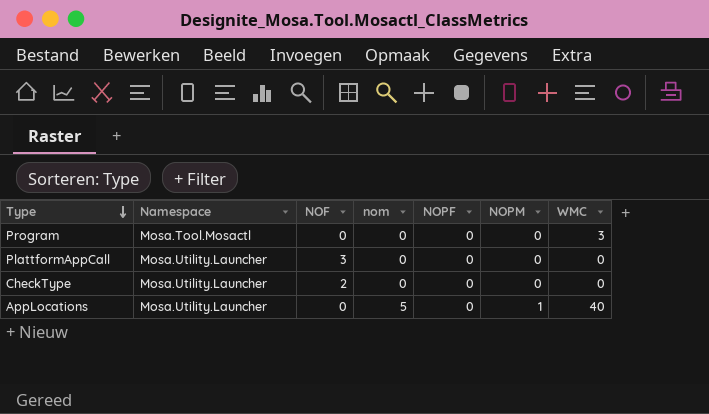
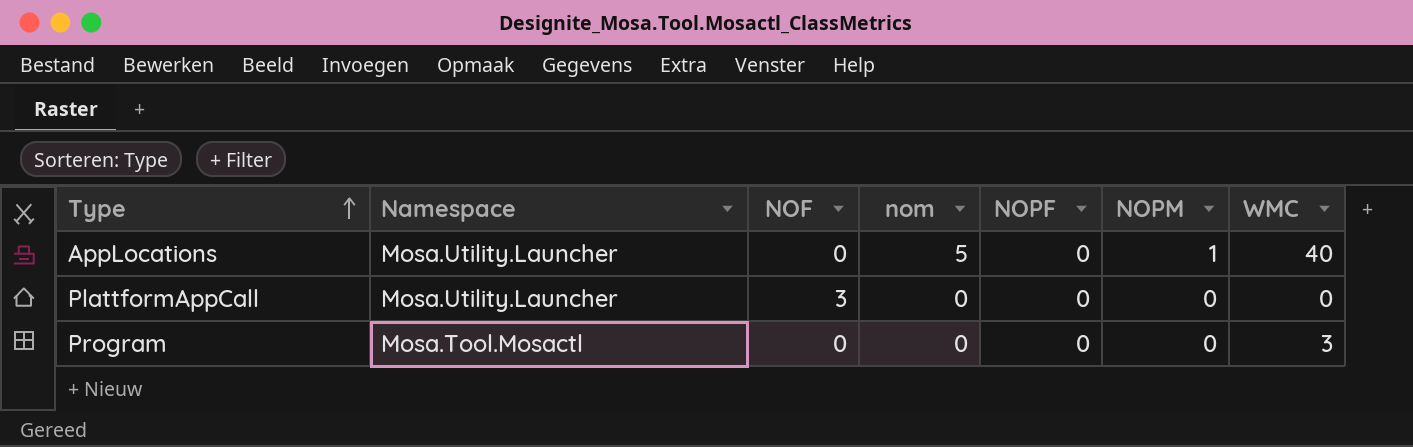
row order: Type descending -> Type ascending
row CheckType: Mosa.Utility.Launcher | 2 | 0 | 0 | 0 | 0 -> none

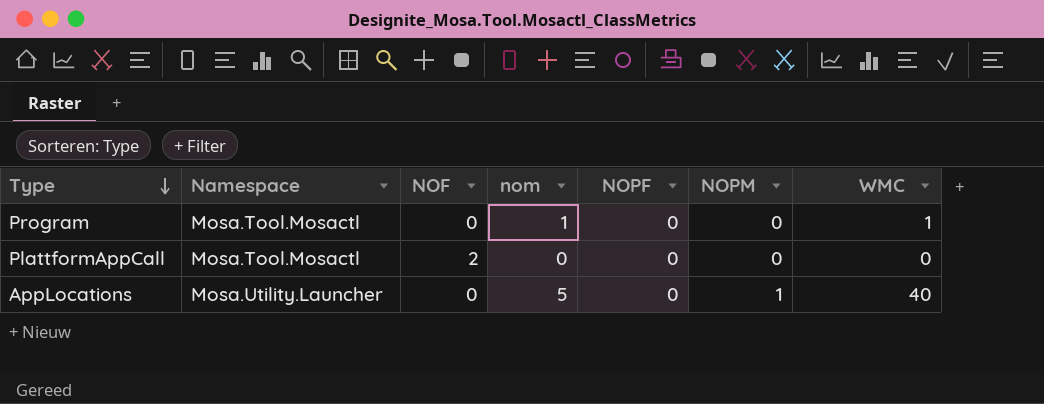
row order: Type ascending -> Type descending
Program | nom: 0 -> 1
Program | WMC: 3 -> 1
PlattformAppCall | Namespace: Mosa.Utility.Launcher -> Mosa.Tool.Mosactl
PlattformAppCall | NOF: 3 -> 2

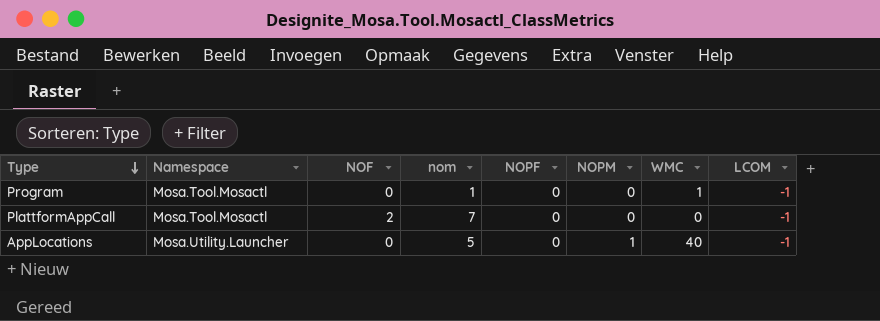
column LCOM | position: none -> 8
PlattformAppCall | nom: 0 -> 7

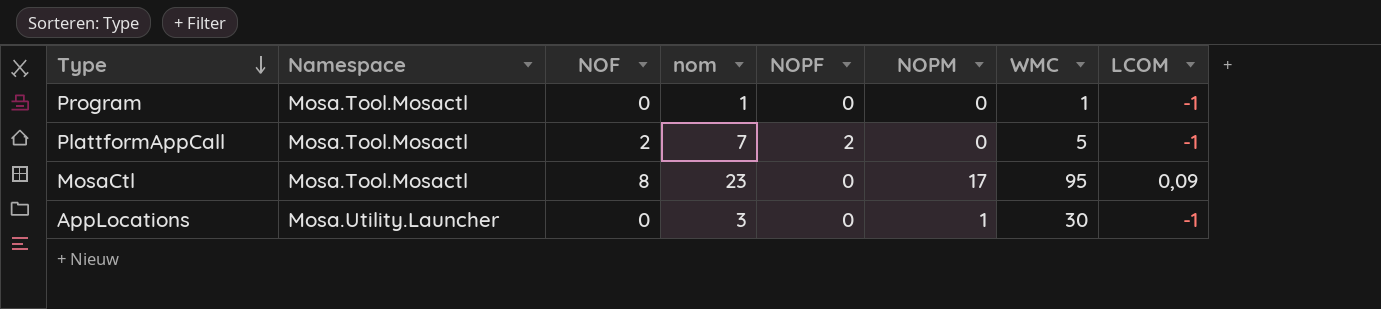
PlattformAppCall | NOPF: 0 -> 2
PlattformAppCall | WMC: 0 -> 5
row MosaCtl: none -> Mosa.Tool.Mosactl | 8 | 23 | 0 | 17 | 95 | 0,09
AppLocations | nom: 5 -> 3
AppLocations | WMC: 40 -> 30

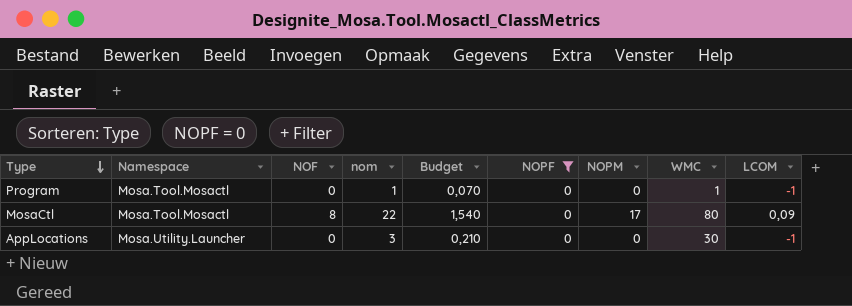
filter: none -> NOPF = 0
column Budget | formula: none -> [nom] * 0,07
MosaCtl | nom: 23 -> 22
MosaCtl | WMC: 95 -> 80
AppLocations | NOPM: 1 -> 0

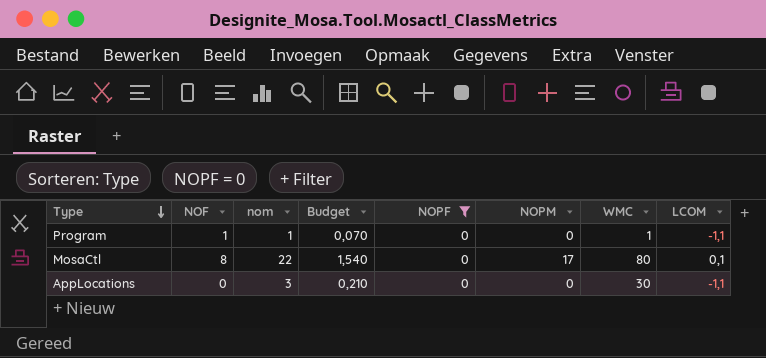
column Namespace | position: 2 -> none
Program | NOF: 0 -> 1
Program | LCOM: -1 -> -1,1
MosaCtl | LCOM: 0,09 -> 0,1
AppLocations | LCOM: -1 -> -1,1

